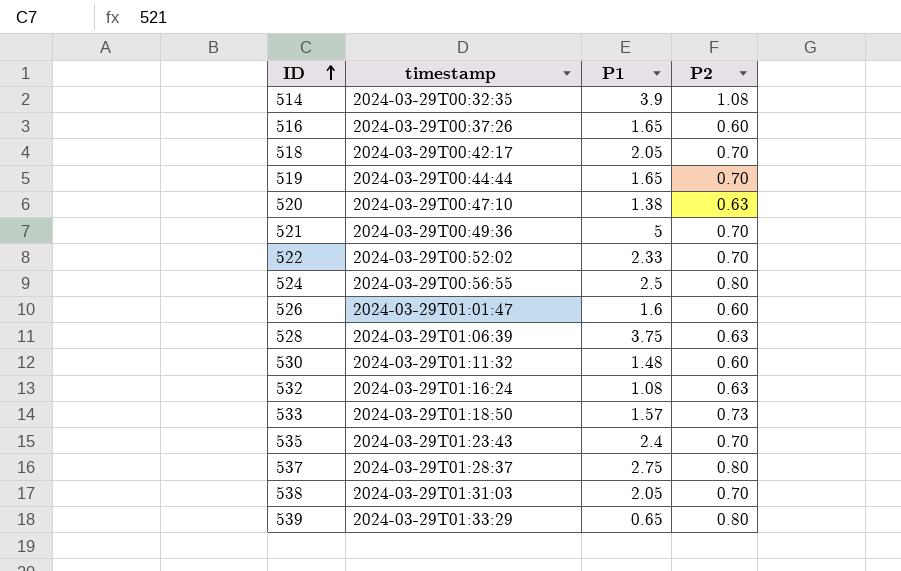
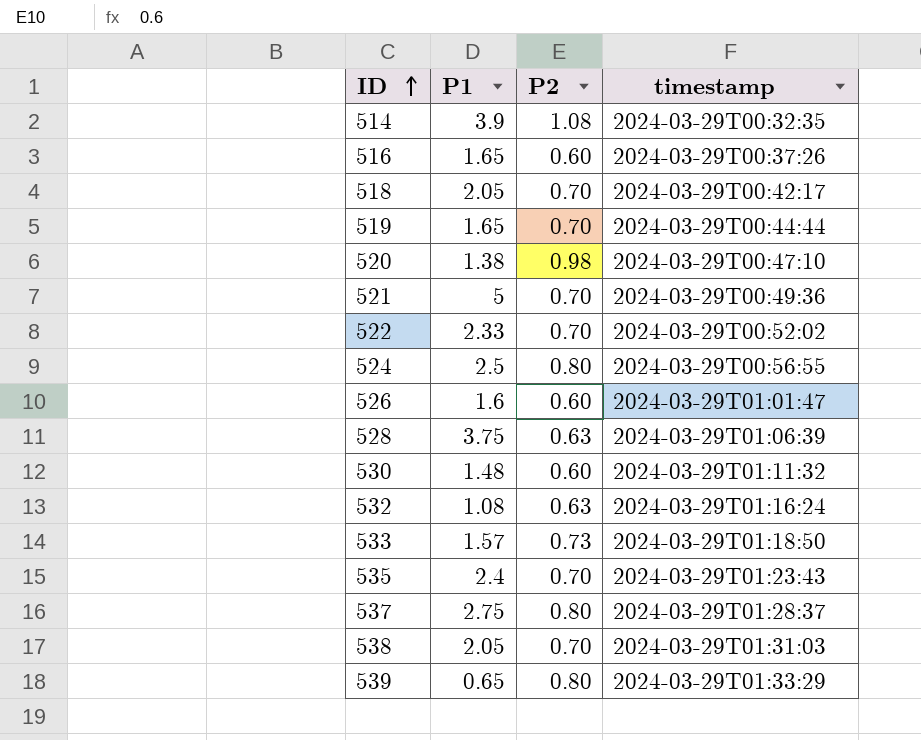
column timestamp | position: 2 -> 4
520 | P2: 0.63 -> 0.98

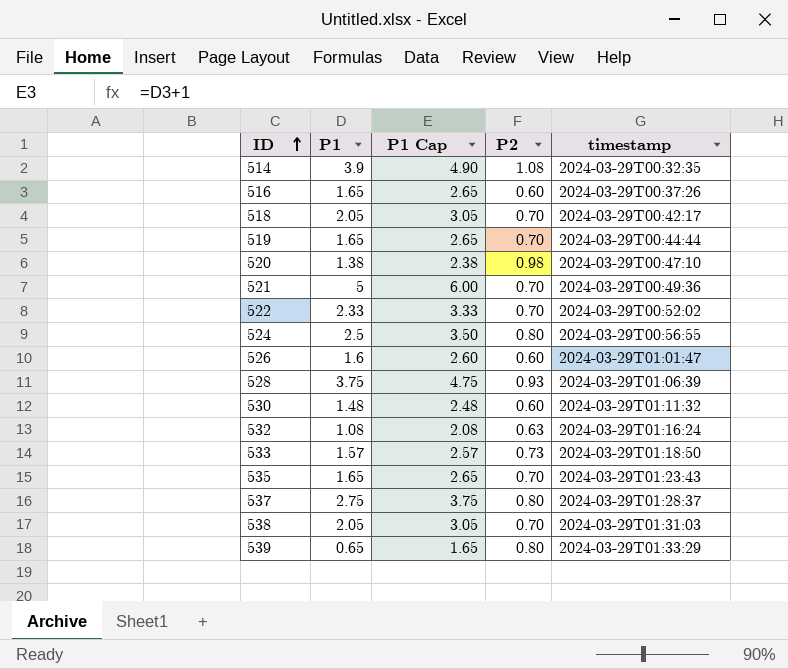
column P1 Cap | formula: none -> [P1] + 1
528 | P2: 0.63 -> 0.93
535 | P1: 2.4 -> 1.65

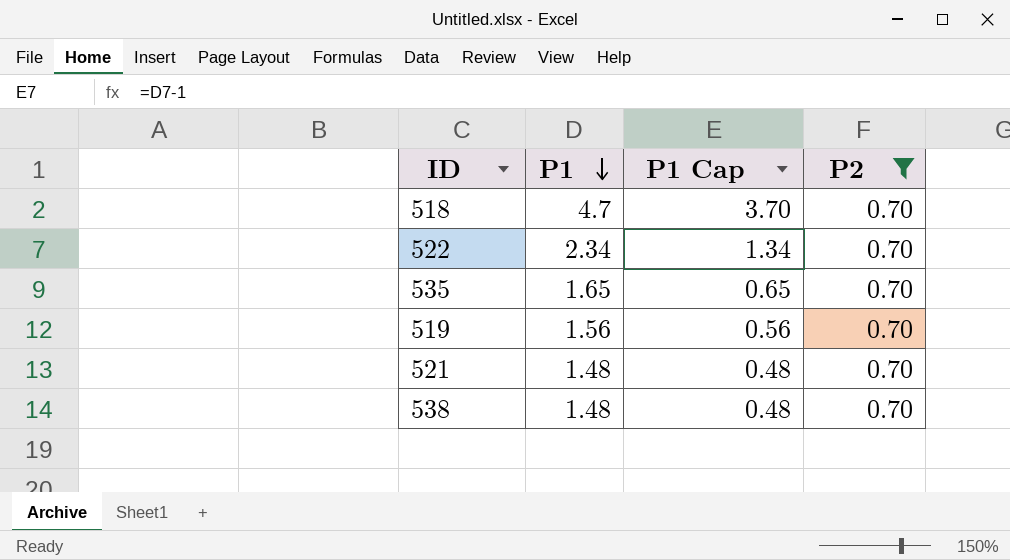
filter: none -> P2 = 0.70
row order: ID ascending -> P1 descending
column timestamp | position: 5 -> none
column P1 Cap | formula: [P1] + 1 -> [P1] - 1
518 | P1: 2.05 -> 4.7
522 | P1: 2.33 -> 2.34
519 | P1: 1.65 -> 1.56
521 | P1: 5 -> 1.48
538 | P1: 2.05 -> 1.48

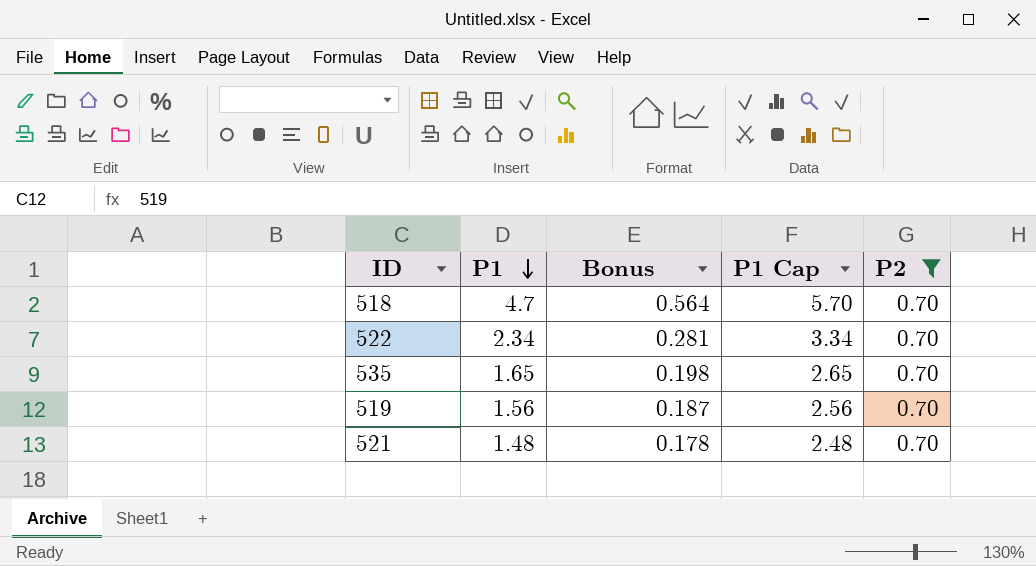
column Bonus | formula: none -> [P1] * 0.12
column P1 Cap | formula: [P1] - 1 -> [P1] + 1
row 538: 1.48 | 0.48 | 0.70 -> none

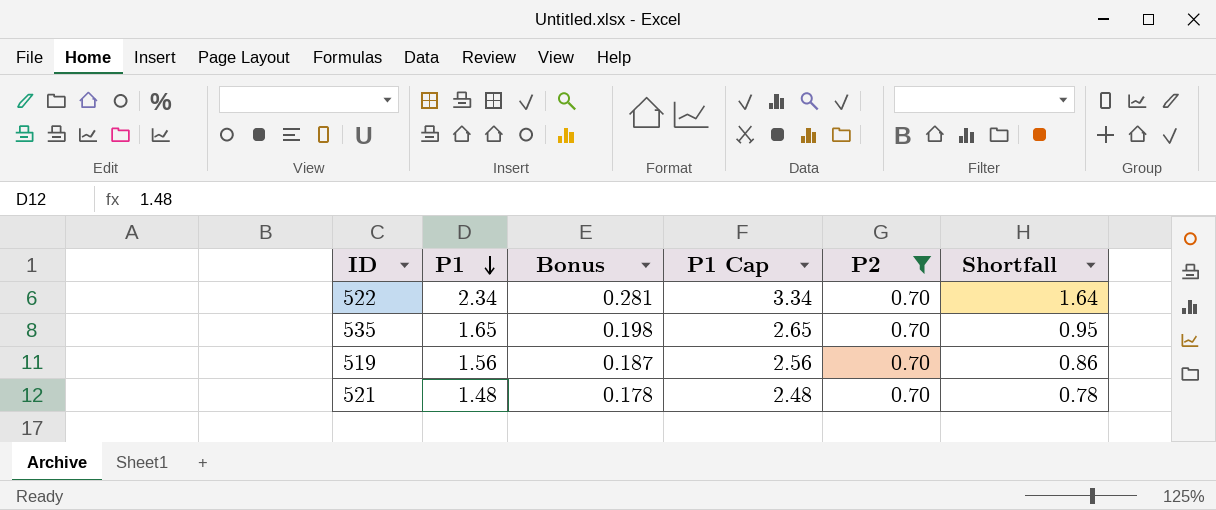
column Shortfall | formula: none -> [P1] - [P2]
row 518: 4.7 | 0.564 | 5.70 | 0.70 -> none

